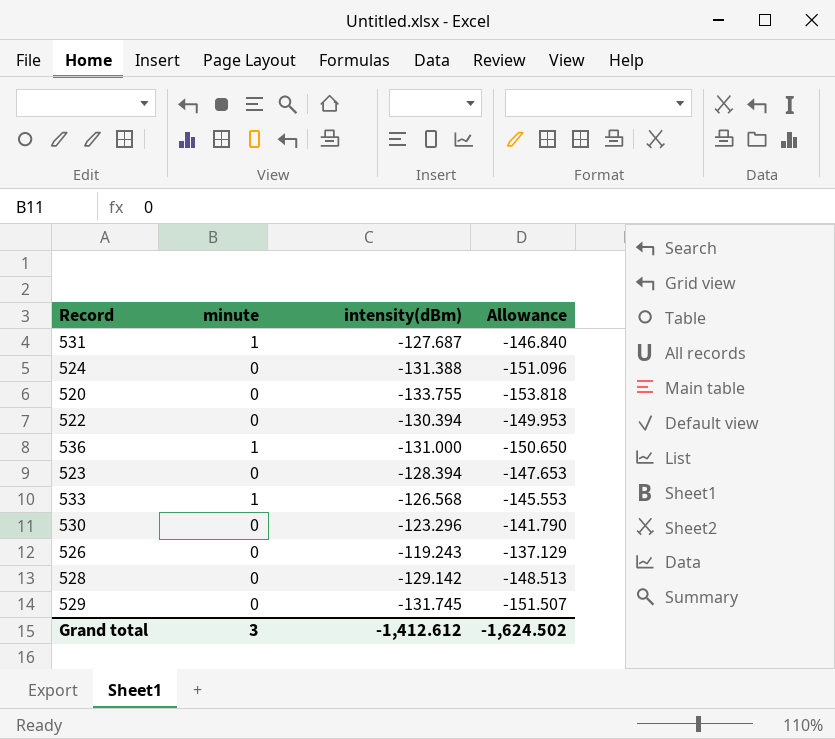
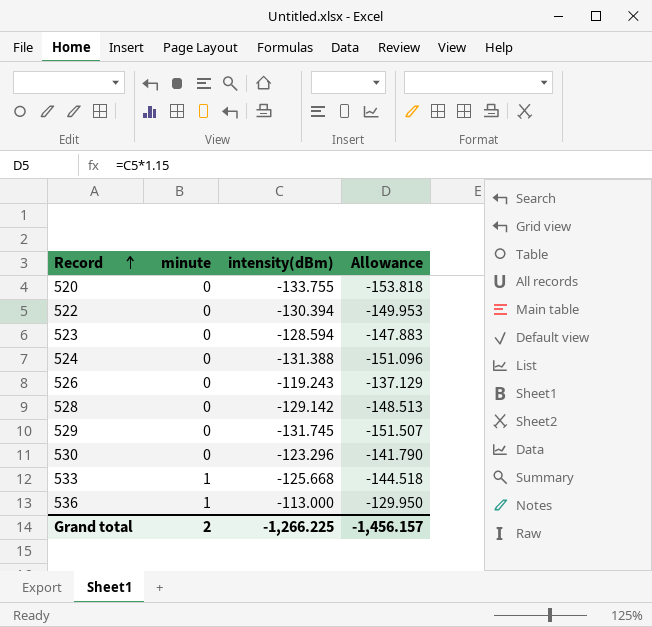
row order: none -> Record ascending
row 531: 1 | -127.687 | -146.840 -> none
523 | intensity(dBm): -128.394 -> -128.594
523 | Allowance: -147.653 -> -147.883
533 | intensity(dBm): -126.568 -> -125.668
533 | Allowance: -145.553 -> -144.518
536 | intensity(dBm): -131.000 -> -113.000
536 | Allowance: -150.650 -> -129.950
Grand total | minute: 3 -> 2
Grand total | intensity(dBm): -1,412.612 -> -1,266.225
Grand total | Allowance: -1,624.502 -> -1,456.157

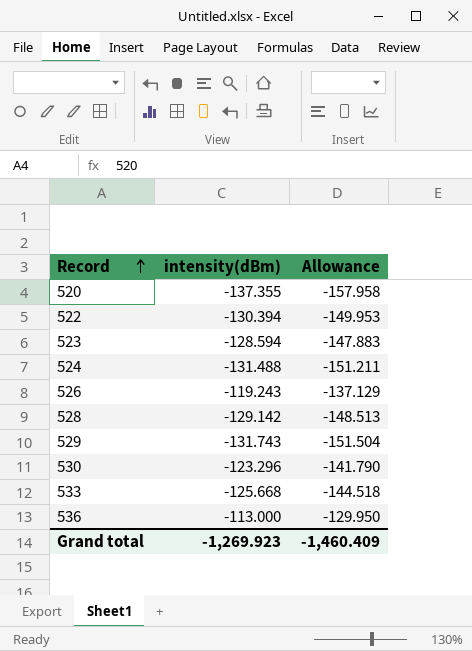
column minute | position: 2 -> none
520 | intensity(dBm): -133.755 -> -137.355
520 | Allowance: -153.818 -> -157.958
524 | intensity(dBm): -131.388 -> -131.488
524 | Allowance: -151.096 -> -151.211
529 | intensity(dBm): -131.745 -> -131.743
529 | Allowance: -151.507 -> -151.504
Grand total | intensity(dBm): -1,266.225 -> -1,269.923
Grand total | Allowance: -1,456.157 -> -1,460.409

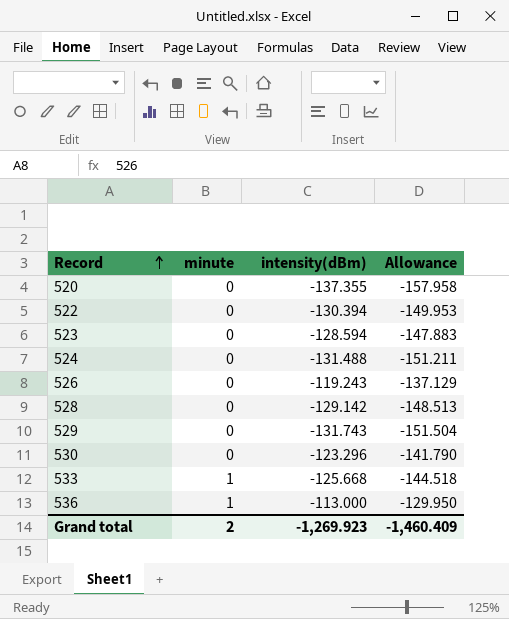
column minute | position: none -> 2

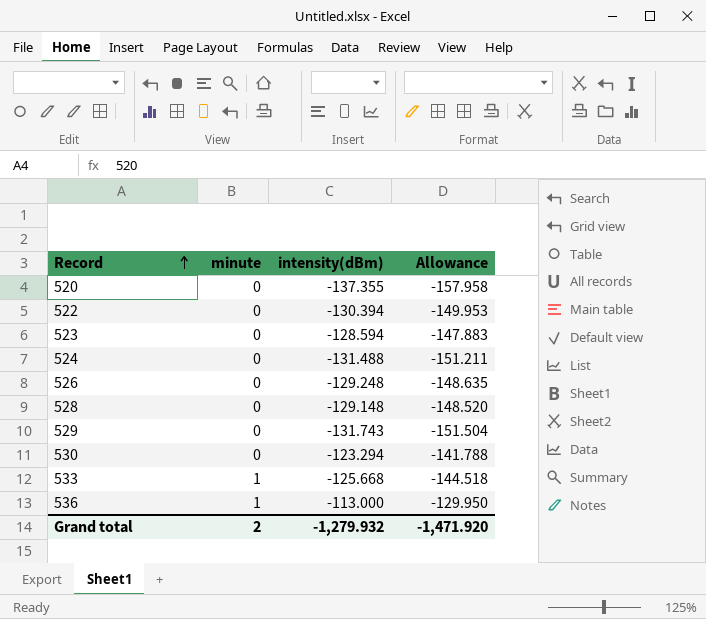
526 | intensity(dBm): -119.243 -> -129.248
526 | Allowance: -137.129 -> -148.635
528 | intensity(dBm): -129.142 -> -129.148
528 | Allowance: -148.513 -> -148.520
530 | intensity(dBm): -123.296 -> -123.294
530 | Allowance: -141.790 -> -141.788
Grand total | intensity(dBm): -1,269.923 -> -1,279.932
Grand total | Allowance: -1,460.409 -> -1,471.920

